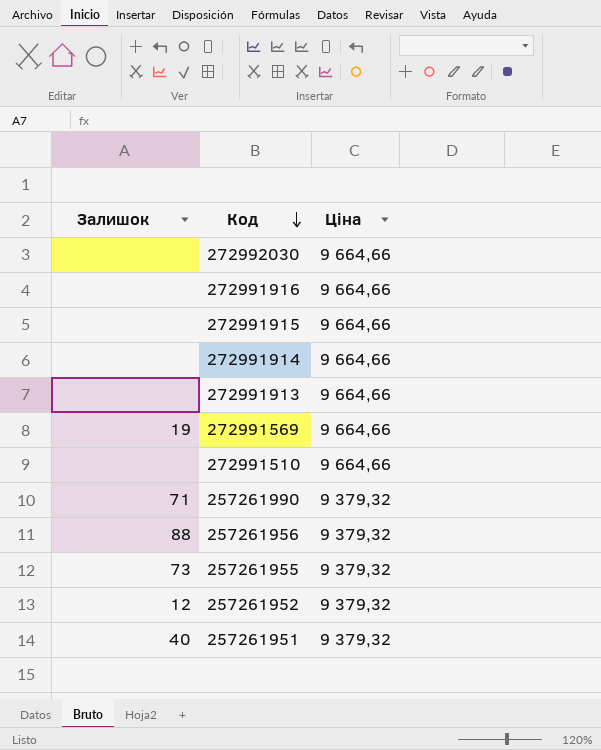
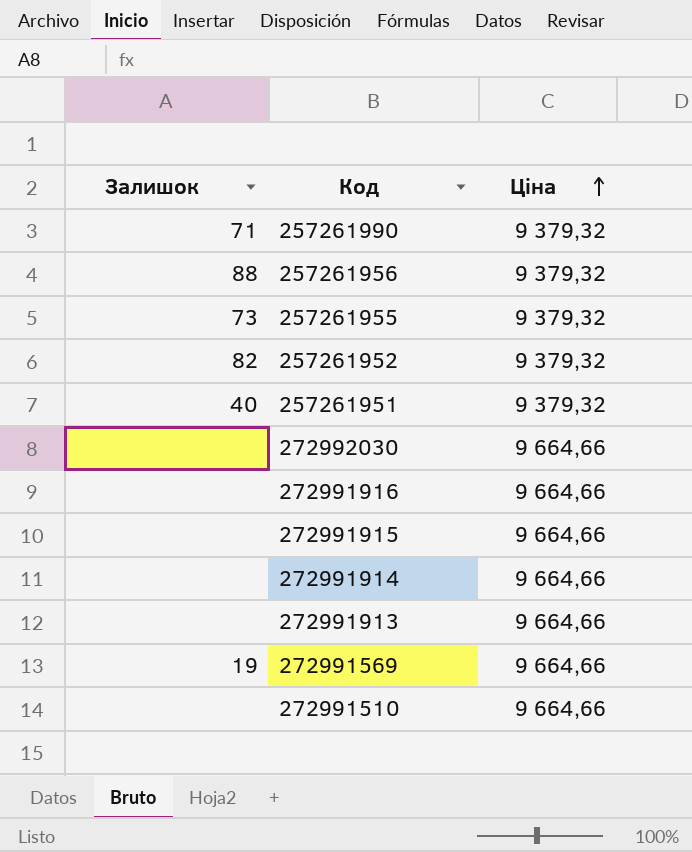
row order: Код descending -> Ціна ascending
257261952 | Залишок: 12 -> 82

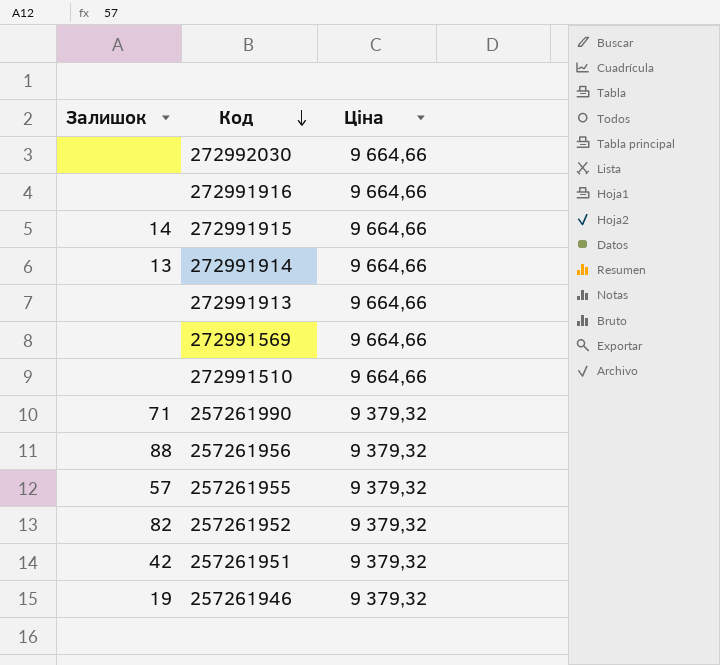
row order: Ціна ascending -> Код descending
272991915 | Залишок: none -> 14
272991914 | Залишок: none -> 13
272991569 | Залишок: 19 -> none
257261955 | Залишок: 73 -> 57
257261951 | Залишок: 40 -> 42
row 257261946: none -> 19 | 9 379,32

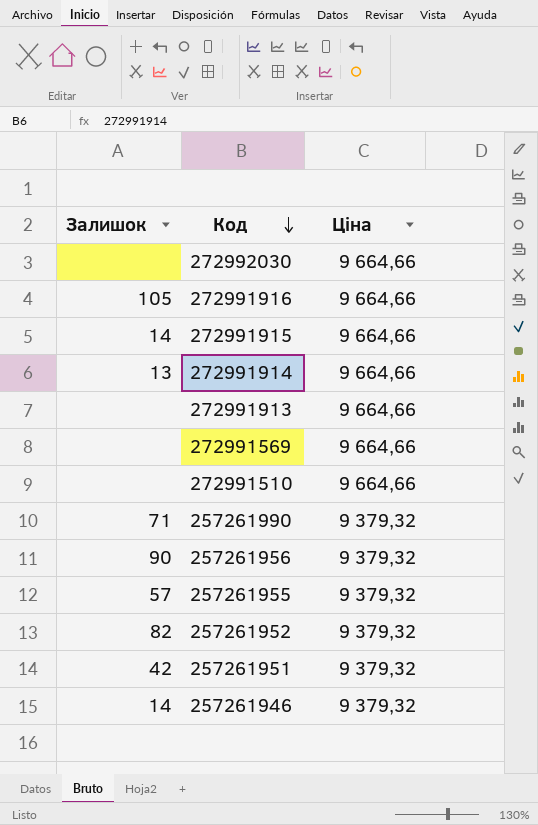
272991916 | Залишок: none -> 105
257261956 | Залишок: 88 -> 90
257261946 | Залишок: 19 -> 14

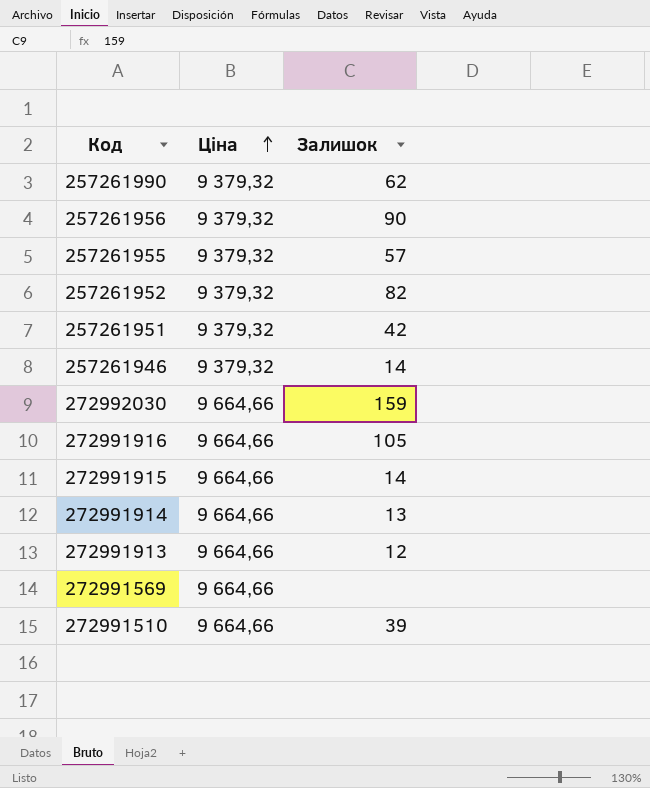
row order: Код descending -> Ціна ascending
column Залишок | position: 1 -> 3
257261990 | Залишок: 71 -> 62
272992030 | Залишок: none -> 159
272991913 | Залишок: none -> 12
272991510 | Залишок: none -> 39

